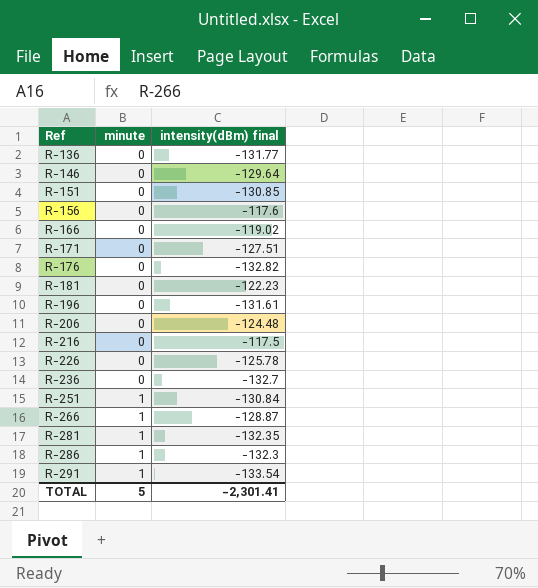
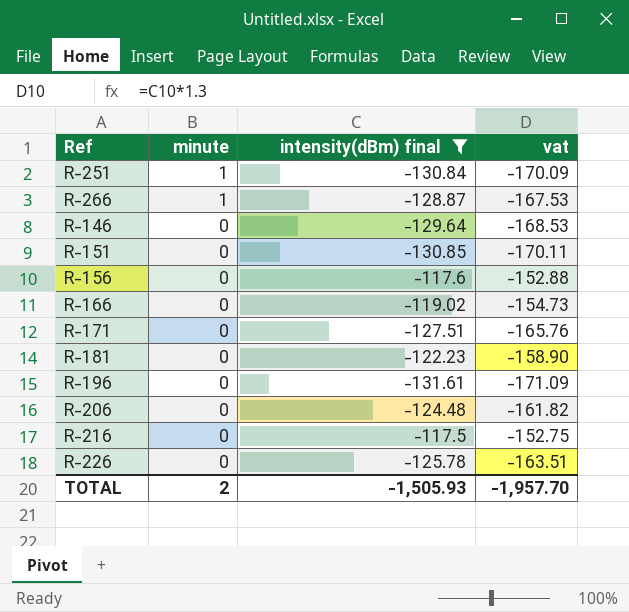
filter: none -> intensity(dBm) final >= -131.61
row order: Ref ascending -> minute descending
column vat | formula: none -> [intensity(dBm) final] * 1.3
TOTAL | minute: 5 -> 2
TOTAL | intensity(dBm) final: -2,301.41 -> -1,505.93

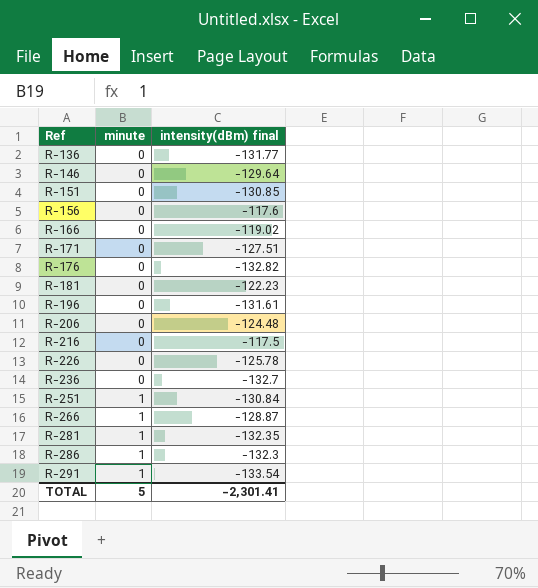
filter: intensity(dBm) final >= -131.61 -> none
row order: minute descending -> Ref ascending
column vat | formula: [intensity(dBm) final] * 1.3 -> none
TOTAL | minute: 2 -> 5
TOTAL | intensity(dBm) final: -1,505.93 -> -2,301.41

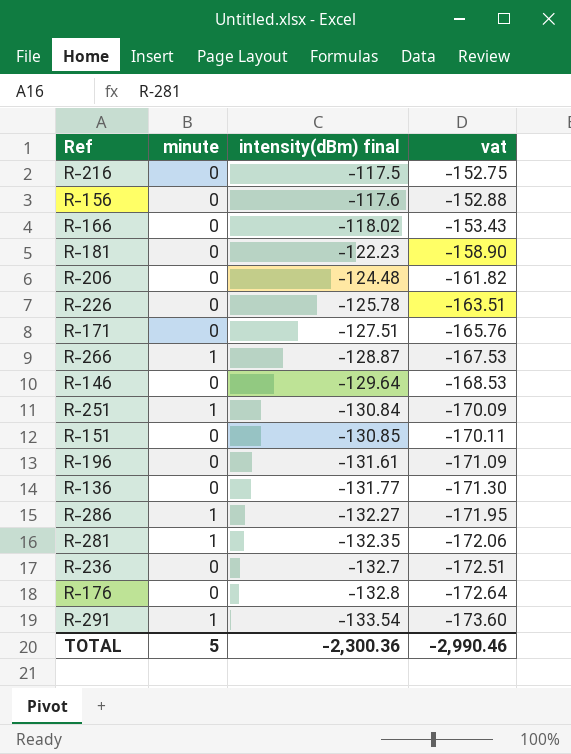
row order: Ref ascending -> intensity(dBm) final descending
column vat | formula: none -> [intensity(dBm) final] * 1.3
R-166 | intensity(dBm) final: -119.02 -> -118.02
R-286 | intensity(dBm) final: -132.3 -> -132.27
R-176 | intensity(dBm) final: -132.82 -> -132.8
TOTAL | intensity(dBm) final: -2,301.41 -> -2,300.36

